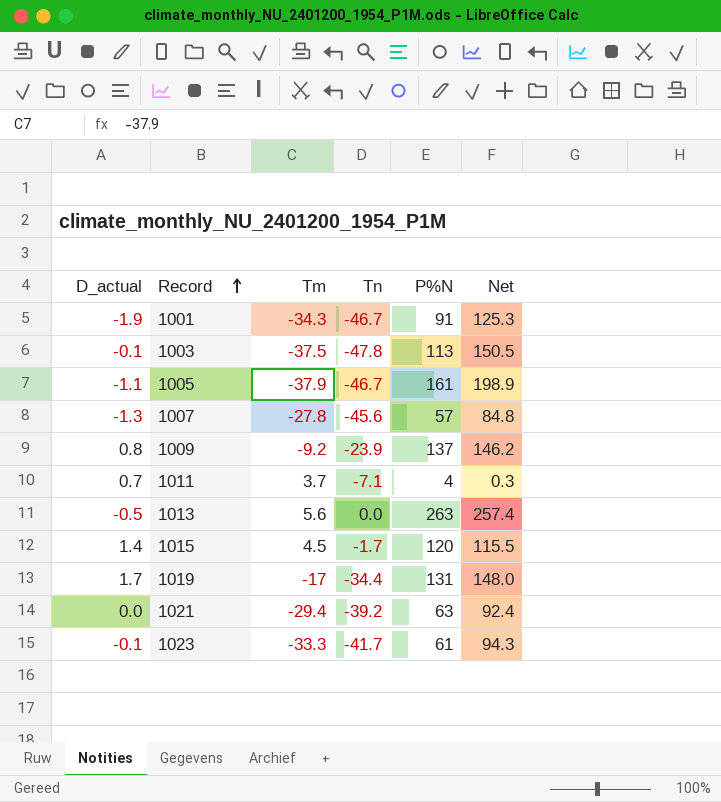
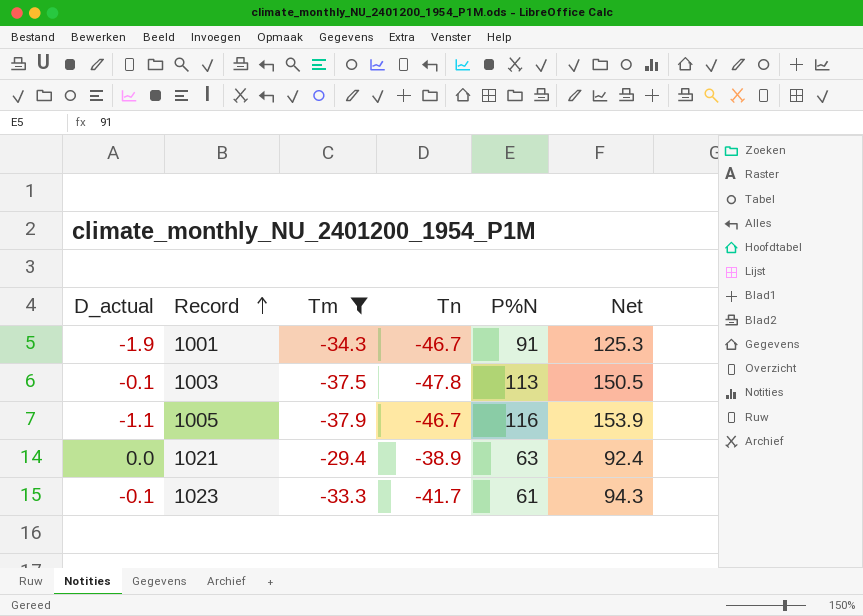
filter: none -> Tm <= -29.4
1005 | P%N: 161 -> 116
1005 | Net: 198.9 -> 153.9
1021 | Tn: -39.2 -> -38.9

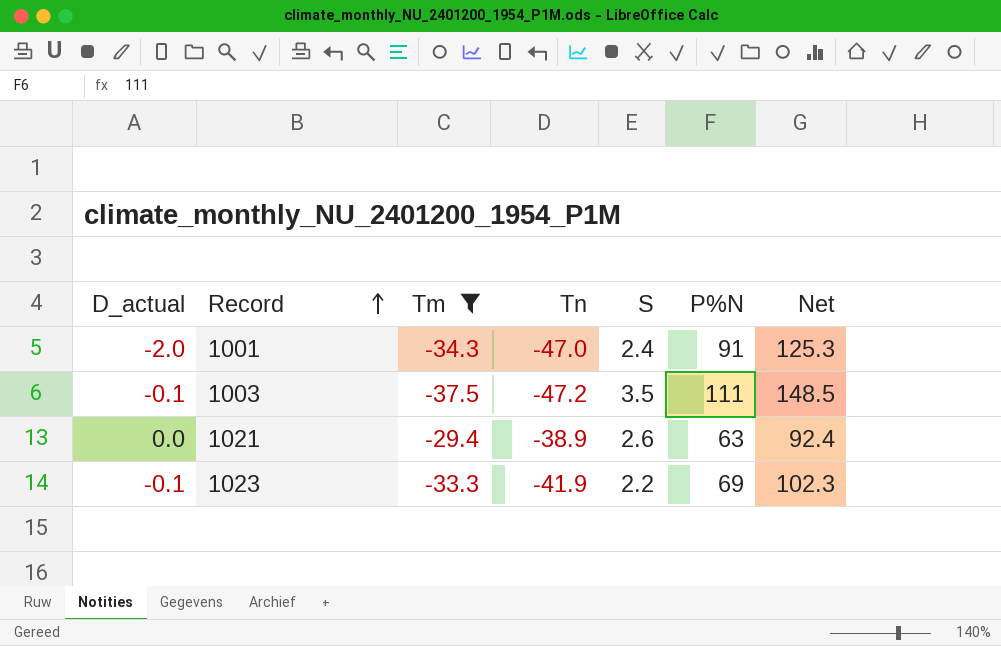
column S | position: none -> 5
row 1005: -1.1 | -37.9 | -46.7 | 116 | 153.9 -> none
1001 | D_actual: -1.9 -> -2.0
1001 | Tn: -46.7 -> -47.0
1003 | Tn: -47.8 -> -47.2
1003 | P%N: 113 -> 111
1003 | Net: 150.5 -> 148.5
1023 | Tn: -41.7 -> -41.9
1023 | P%N: 61 -> 69
1023 | Net: 94.3 -> 102.3

